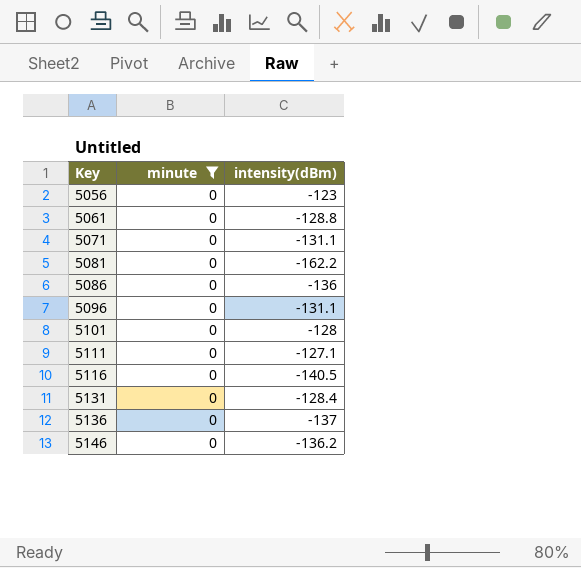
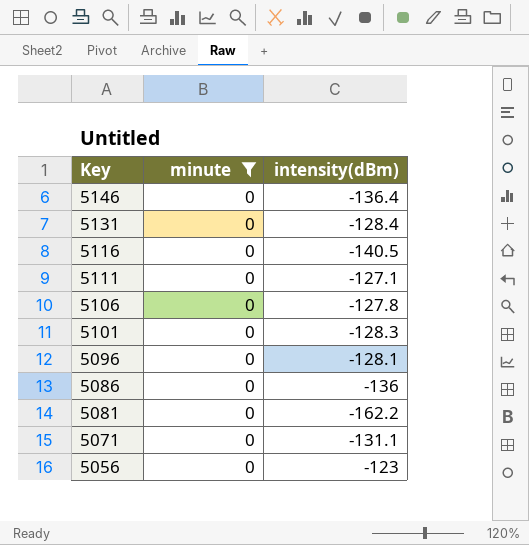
row order: Key ascending -> Key descending
row 5061: 0 | -128.8 -> none
row 5136: 0 | -137 -> none
5146 | intensity(dBm): -136.2 -> -136.4
row 5106: none -> 0 | -127.8
5101 | intensity(dBm): -128 -> -128.3
5096 | intensity(dBm): -131.1 -> -128.1

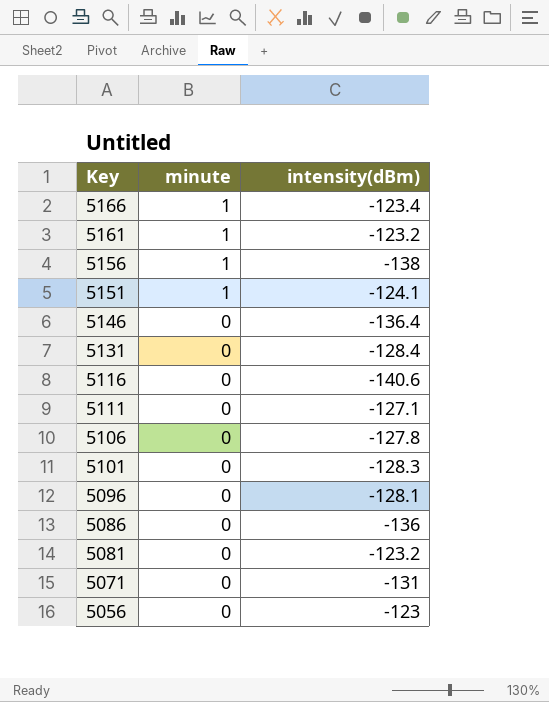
filter: minute = 0 -> none
5116 | intensity(dBm): -140.5 -> -140.6
5081 | intensity(dBm): -162.2 -> -123.2
5071 | intensity(dBm): -131.1 -> -131

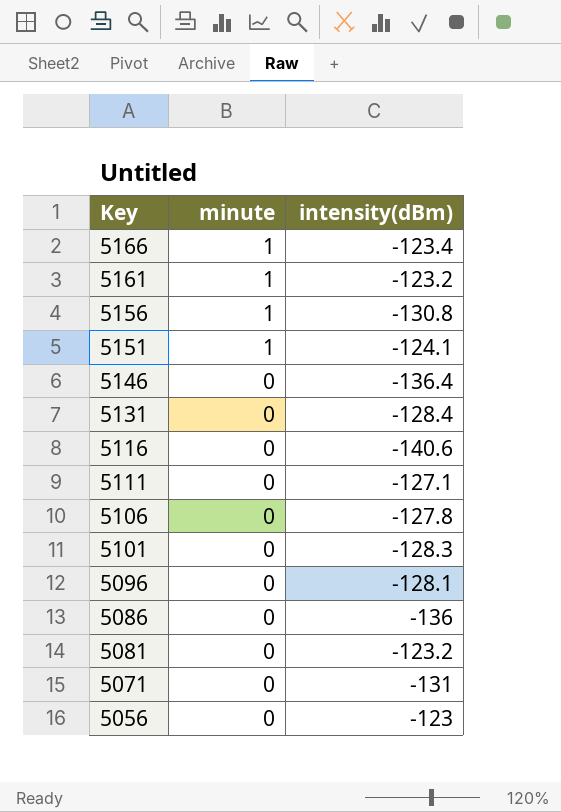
5156 | intensity(dBm): -138 -> -130.8

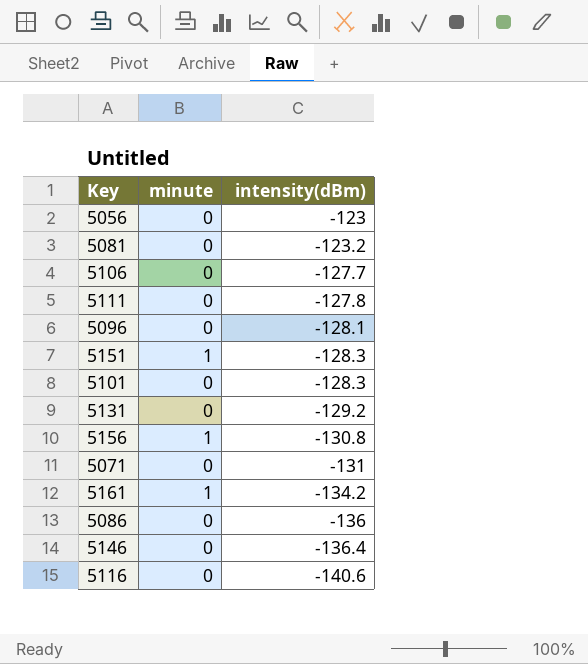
row order: Key descending -> intensity(dBm) descending
row 5166: 1 | -123.4 -> none
5106 | intensity(dBm): -127.8 -> -127.7
5111 | intensity(dBm): -127.1 -> -127.8
5151 | intensity(dBm): -124.1 -> -128.3
5131 | intensity(dBm): -128.4 -> -129.2
5161 | intensity(dBm): -123.2 -> -134.2

